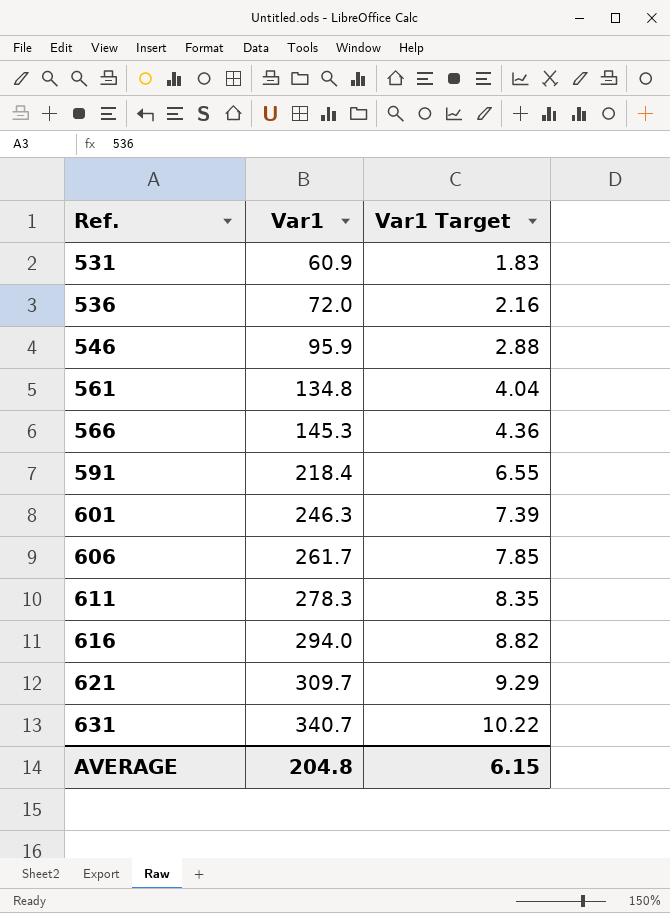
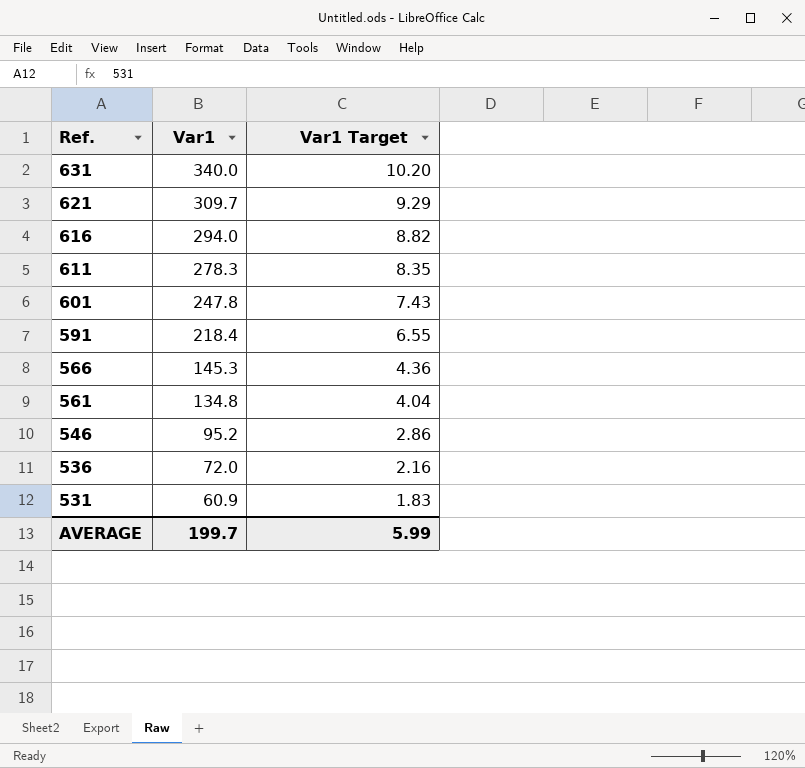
row order: Ref. ascending -> Ref. descending
row 606: 261.7 | 7.85 -> none
631 | Var1: 340.7 -> 340.0
631 | Var1 Target: 10.22 -> 10.20
601 | Var1: 246.3 -> 247.8
601 | Var1 Target: 7.39 -> 7.43
546 | Var1: 95.9 -> 95.2
546 | Var1 Target: 2.88 -> 2.86
AVERAGE | Var1: 204.8 -> 199.7
AVERAGE | Var1 Target: 6.15 -> 5.99

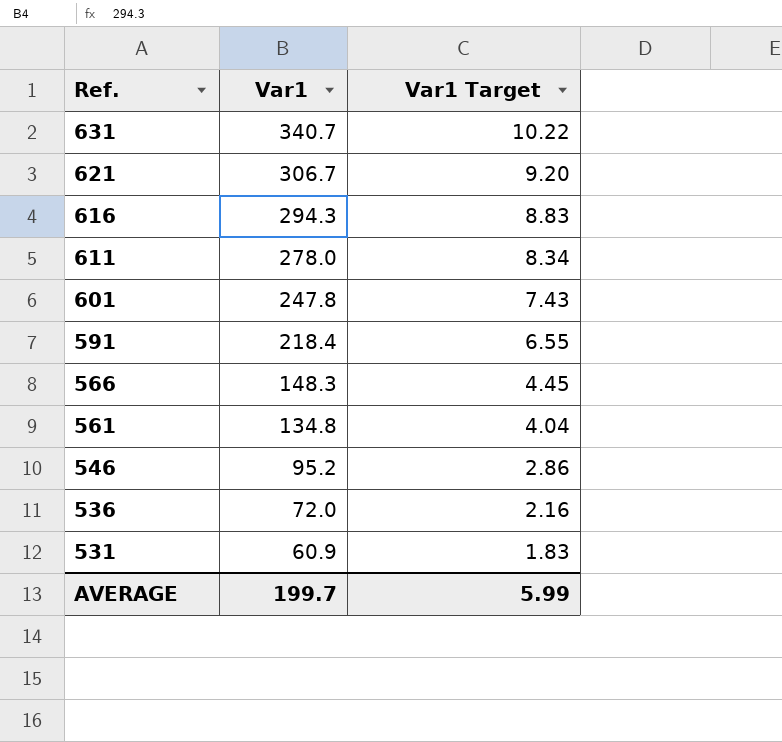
631 | Var1: 340.0 -> 340.7
631 | Var1 Target: 10.20 -> 10.22
621 | Var1: 309.7 -> 306.7
621 | Var1 Target: 9.29 -> 9.20
616 | Var1: 294.0 -> 294.3
616 | Var1 Target: 8.82 -> 8.83
611 | Var1: 278.3 -> 278.0
611 | Var1 Target: 8.35 -> 8.34
566 | Var1: 145.3 -> 148.3
566 | Var1 Target: 4.36 -> 4.45

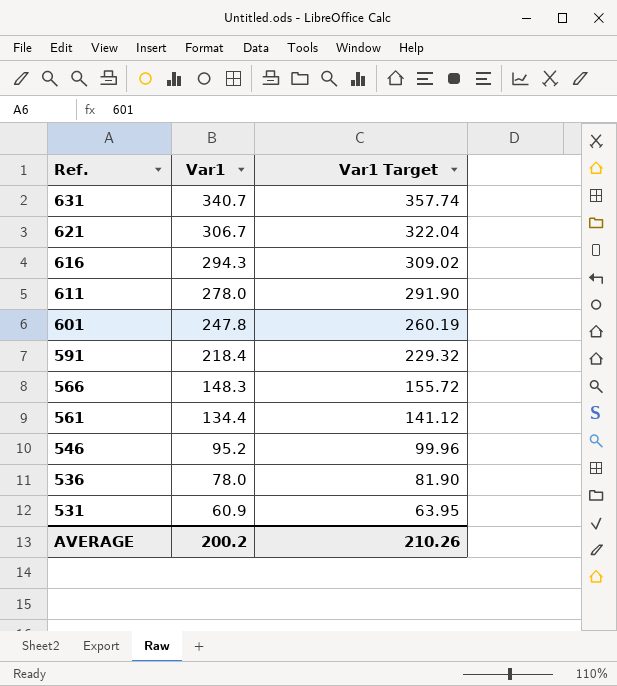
column Var1 Target | formula: [Var1] * 0.03 -> [Var1] * 1.05
561 | Var1: 134.8 -> 134.4
536 | Var1: 72.0 -> 78.0
AVERAGE | Var1: 199.7 -> 200.2
AVERAGE | Var1 Target: 5.99 -> 210.26

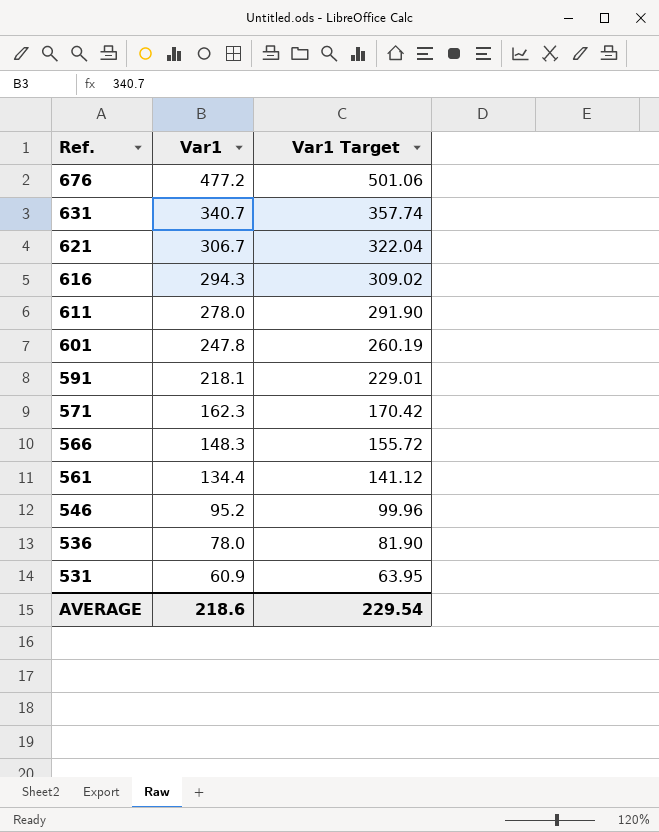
row 676: none -> 477.2 | 501.06
591 | Var1: 218.4 -> 218.1
591 | Var1 Target: 229.32 -> 229.01
row 571: none -> 162.3 | 170.42
AVERAGE | Var1: 200.2 -> 218.6
AVERAGE | Var1 Target: 210.26 -> 229.54

